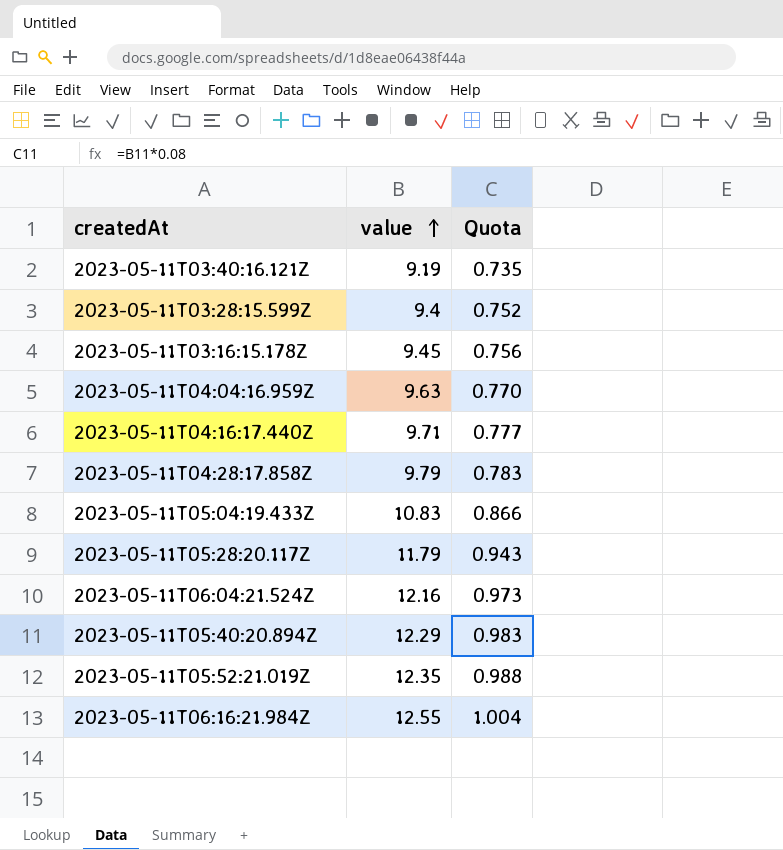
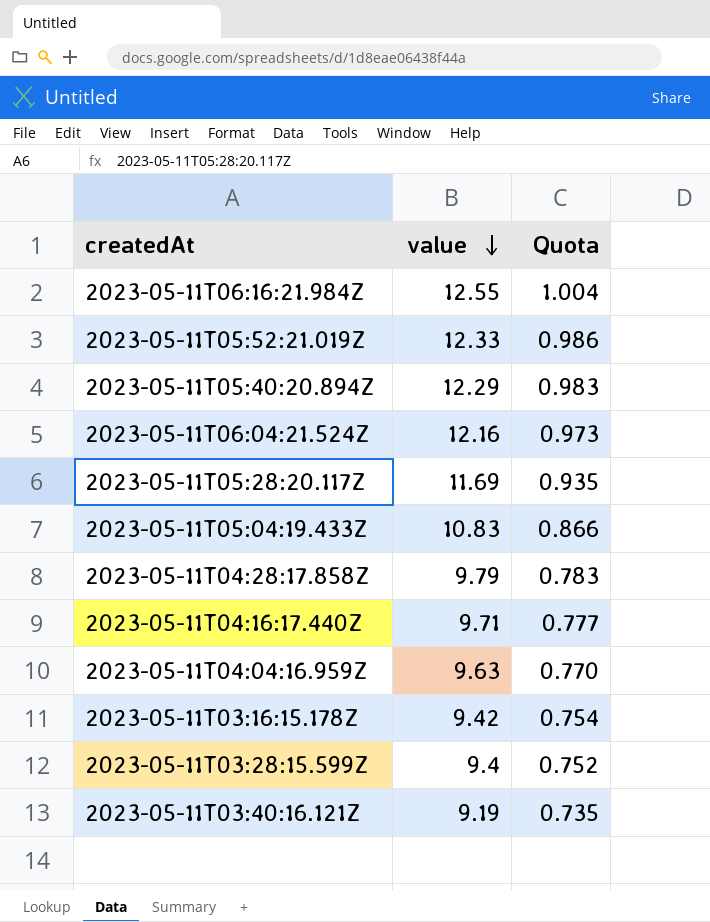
row order: value ascending -> value descending
2023-05-11T05:52:21.019Z | value: 12.35 -> 12.33
2023-05-11T05:52:21.019Z | Quota: 0.988 -> 0.986
2023-05-11T05:28:20.117Z | value: 11.79 -> 11.69
2023-05-11T05:28:20.117Z | Quota: 0.943 -> 0.935
2023-05-11T03:16:15.178Z | value: 9.45 -> 9.42
2023-05-11T03:16:15.178Z | Quota: 0.756 -> 0.754

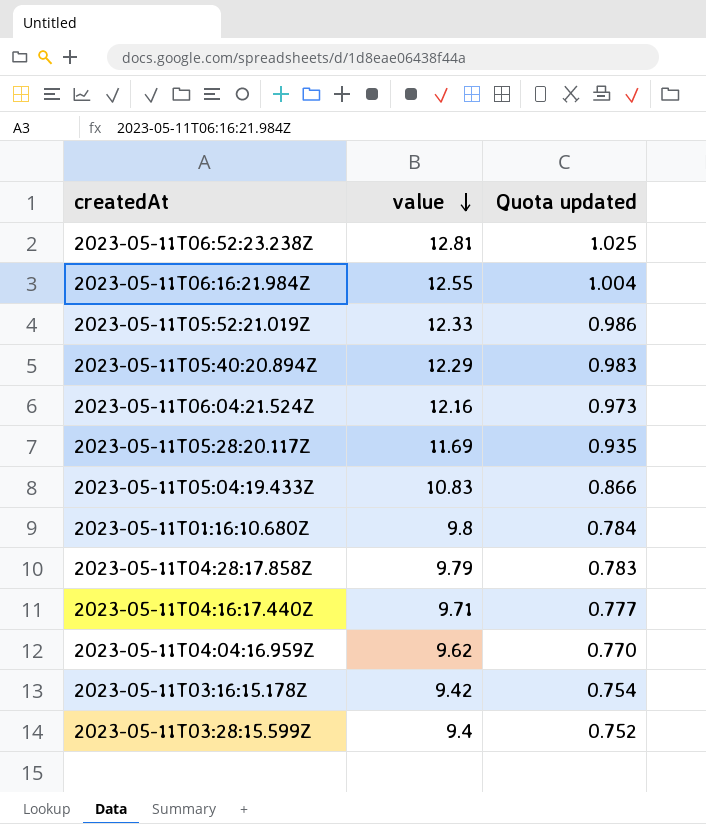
column name: Quota -> Quota updated
row 2023-05-11T03:40:16.121Z: 9.19 | 0.735 -> none
row 2023-05-11T06:52:23.238Z: none -> 12.81 | 1.025
row 2023-05-11T01:16:10.680Z: none -> 9.8 | 0.784
2023-05-11T04:04:16.959Z | value: 9.63 -> 9.62

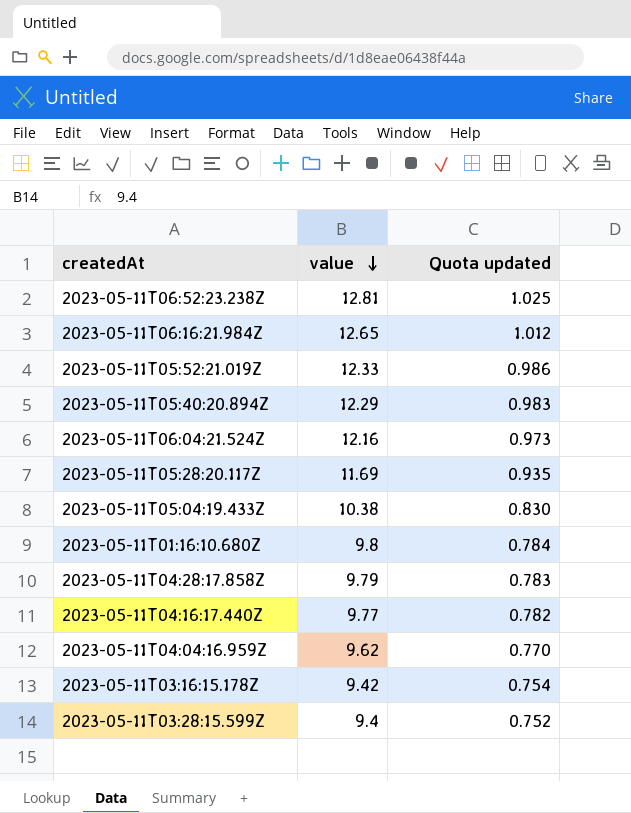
2023-05-11T06:16:21.984Z | value: 12.55 -> 12.65
2023-05-11T06:16:21.984Z | Quota updated: 1.004 -> 1.012
2023-05-11T05:04:19.433Z | value: 10.83 -> 10.38
2023-05-11T05:04:19.433Z | Quota updated: 0.866 -> 0.830
2023-05-11T04:16:17.440Z | value: 9.71 -> 9.77
2023-05-11T04:16:17.440Z | Quota updated: 0.777 -> 0.782

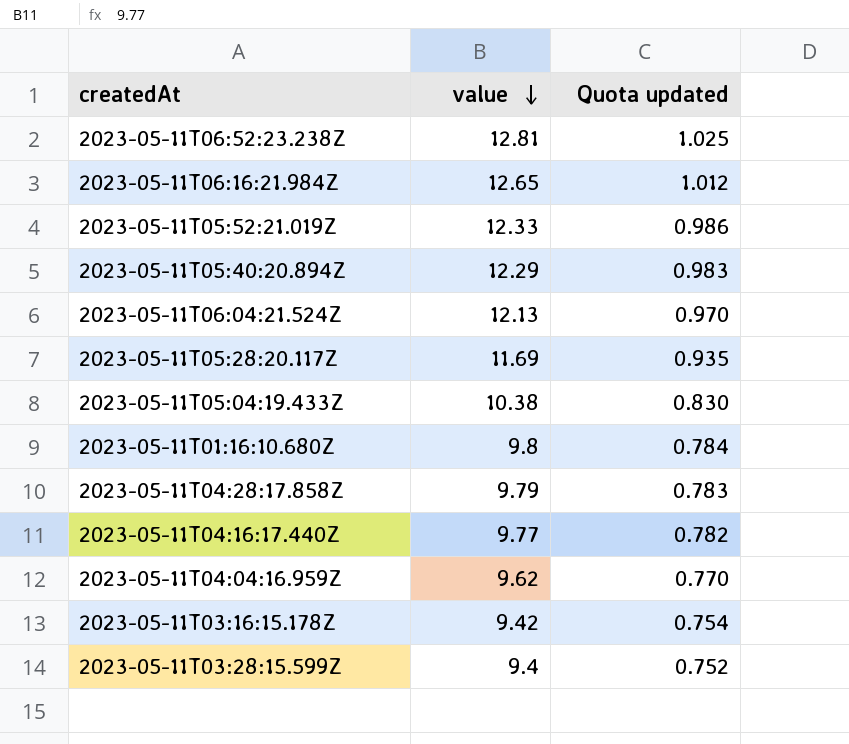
2023-05-11T06:04:21.524Z | value: 12.16 -> 12.13
2023-05-11T06:04:21.524Z | Quota updated: 0.973 -> 0.970

